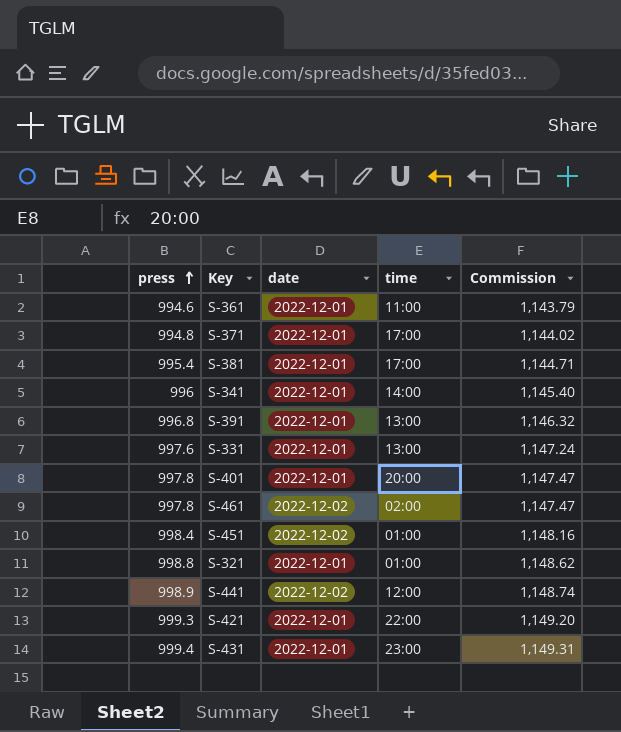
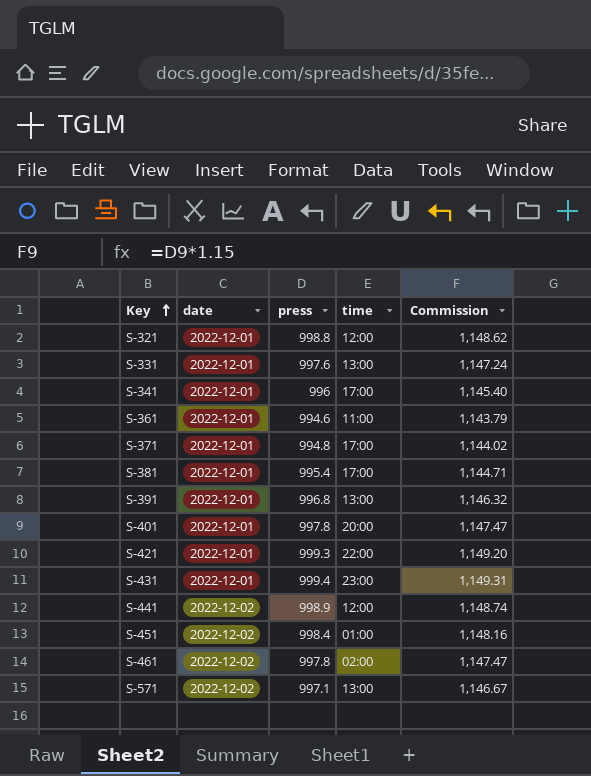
row order: press ascending -> Key ascending
column press | position: 1 -> 3
S-321 | time: 01:00 -> 12:00
S-341 | time: 14:00 -> 17:00
row S-571: none -> 2022-12-02 | 997.1 | 13:00 | 1,146.67

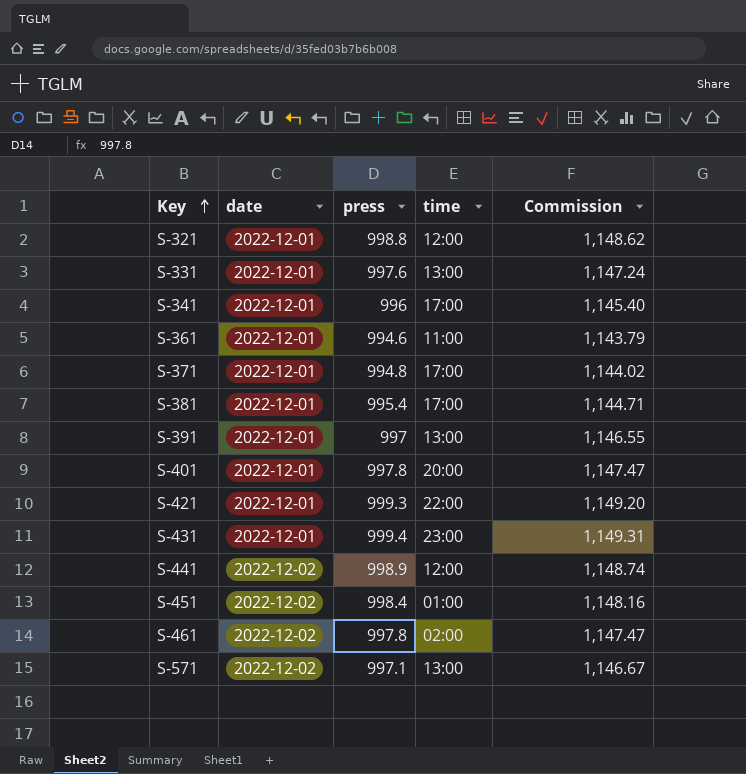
S-391 | press: 996.8 -> 997
S-391 | Commission: 1,146.32 -> 1,146.55

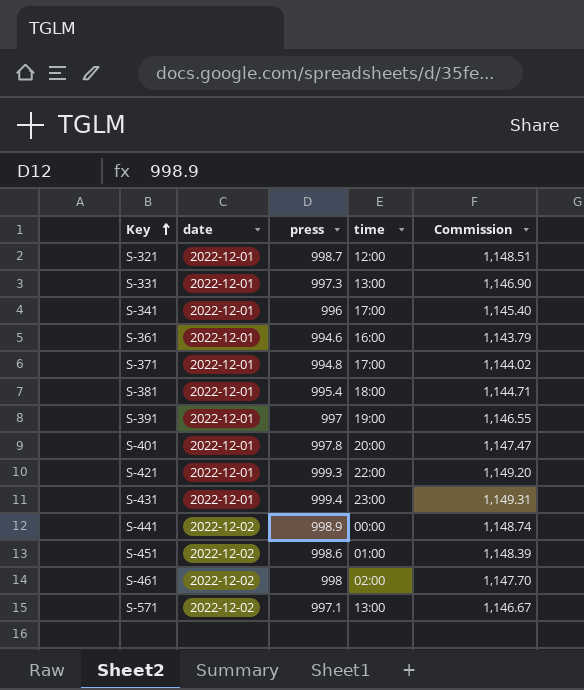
S-321 | press: 998.8 -> 998.7
S-321 | Commission: 1,148.62 -> 1,148.51
S-331 | press: 997.6 -> 997.3
S-331 | Commission: 1,147.24 -> 1,146.90
S-361 | time: 11:00 -> 16:00
S-381 | time: 17:00 -> 18:00
S-391 | time: 13:00 -> 19:00
S-441 | time: 12:00 -> 00:00
S-451 | press: 998.4 -> 998.6
S-451 | Commission: 1,148.16 -> 1,148.39
S-461 | press: 997.8 -> 998
S-461 | Commission: 1,147.47 -> 1,147.70

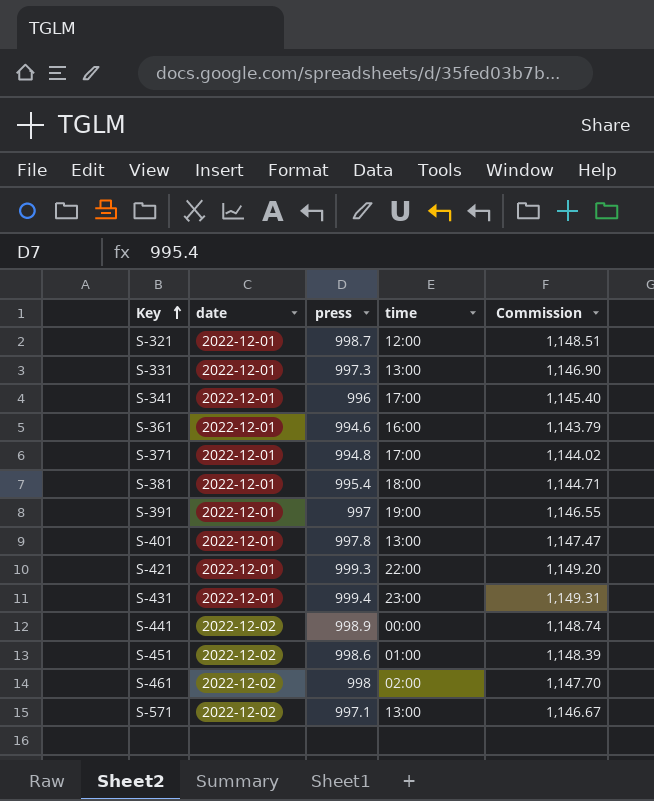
S-401 | time: 20:00 -> 13:00

